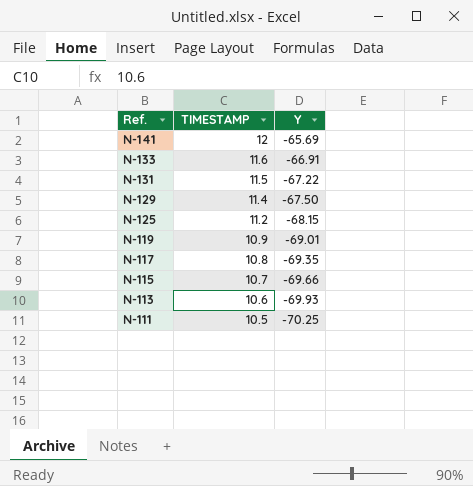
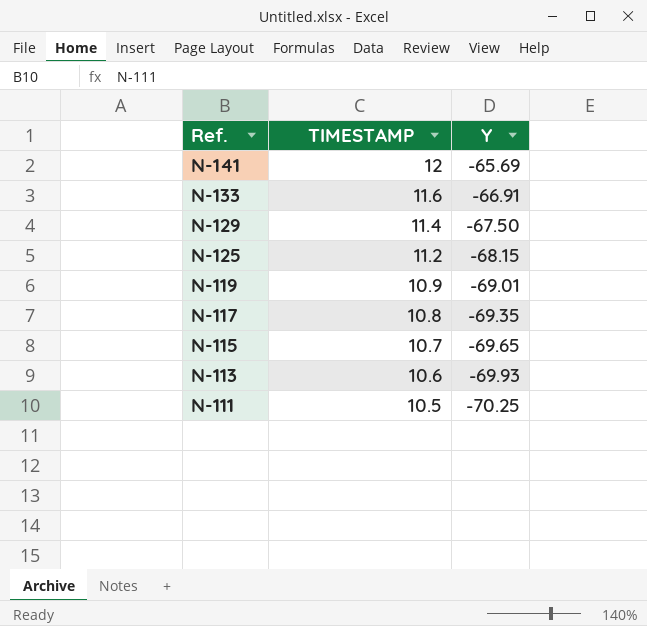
row N-131: 11.5 | -67.22 -> none
N-115 | Y: -69.66 -> -69.65

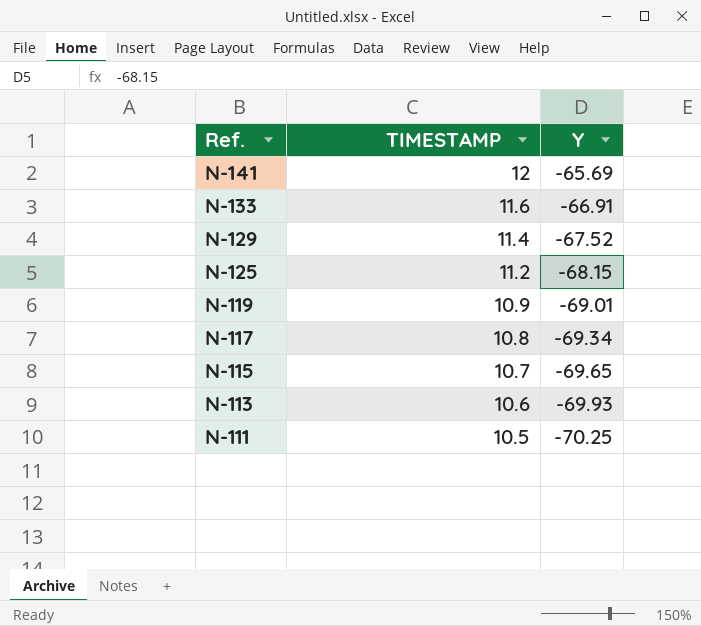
N-129 | Y: -67.50 -> -67.52
N-117 | Y: -69.35 -> -69.34

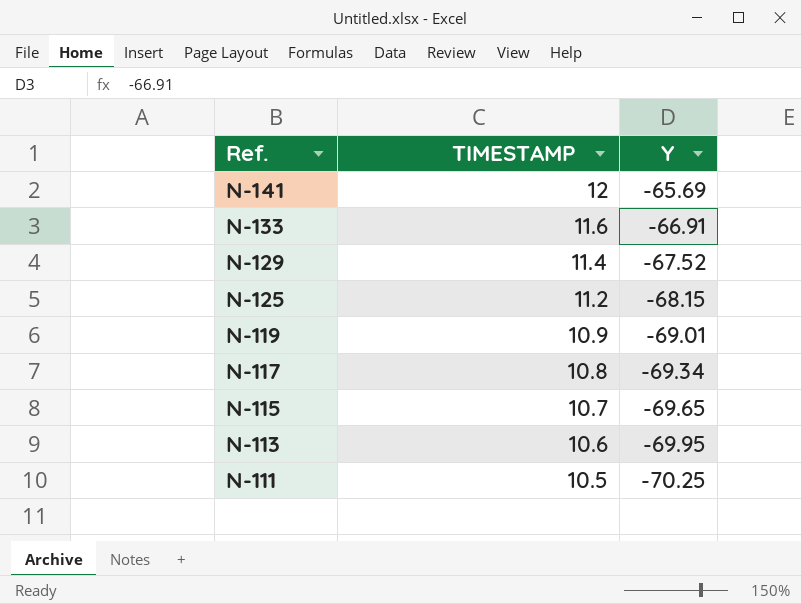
N-113 | Y: -69.93 -> -69.95

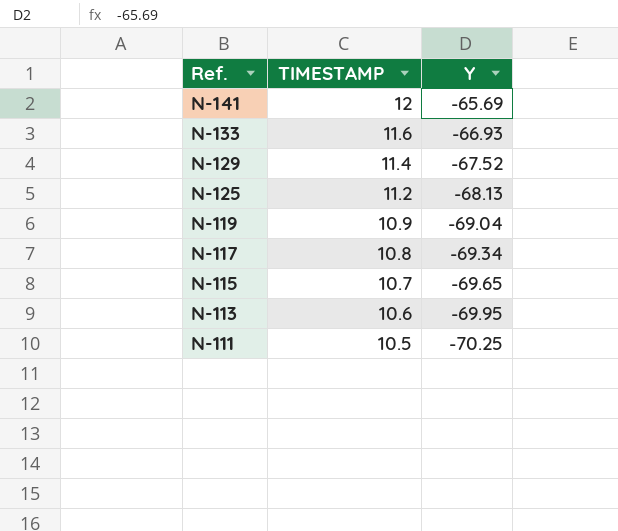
N-133 | Y: -66.91 -> -66.93
N-125 | Y: -68.15 -> -68.13
N-119 | Y: -69.01 -> -69.04

